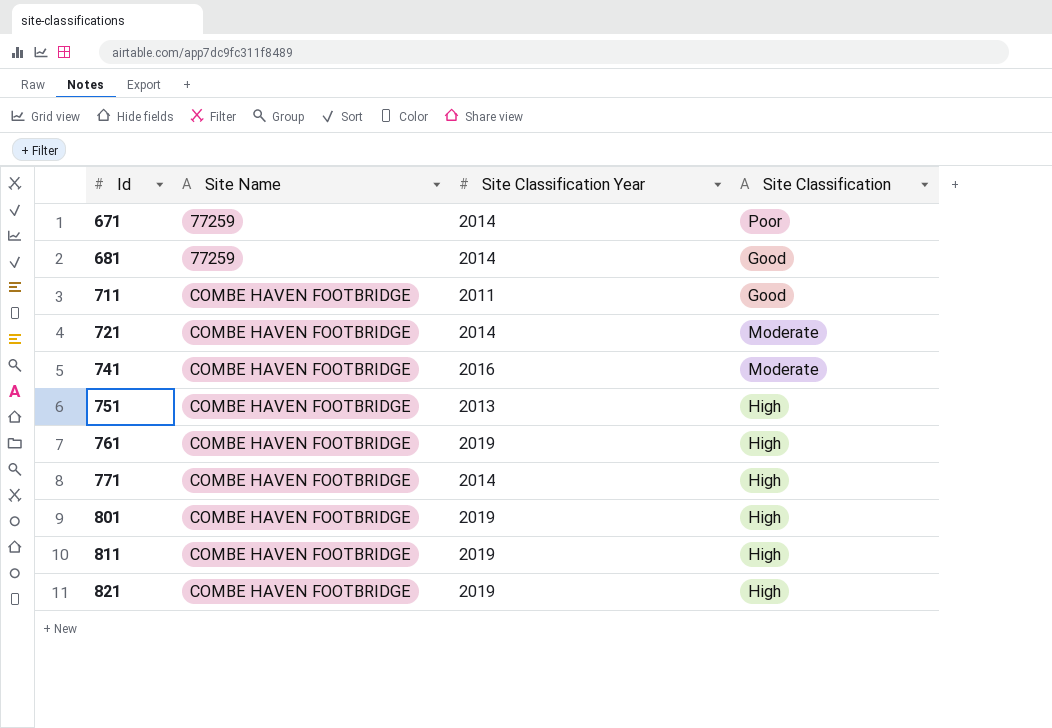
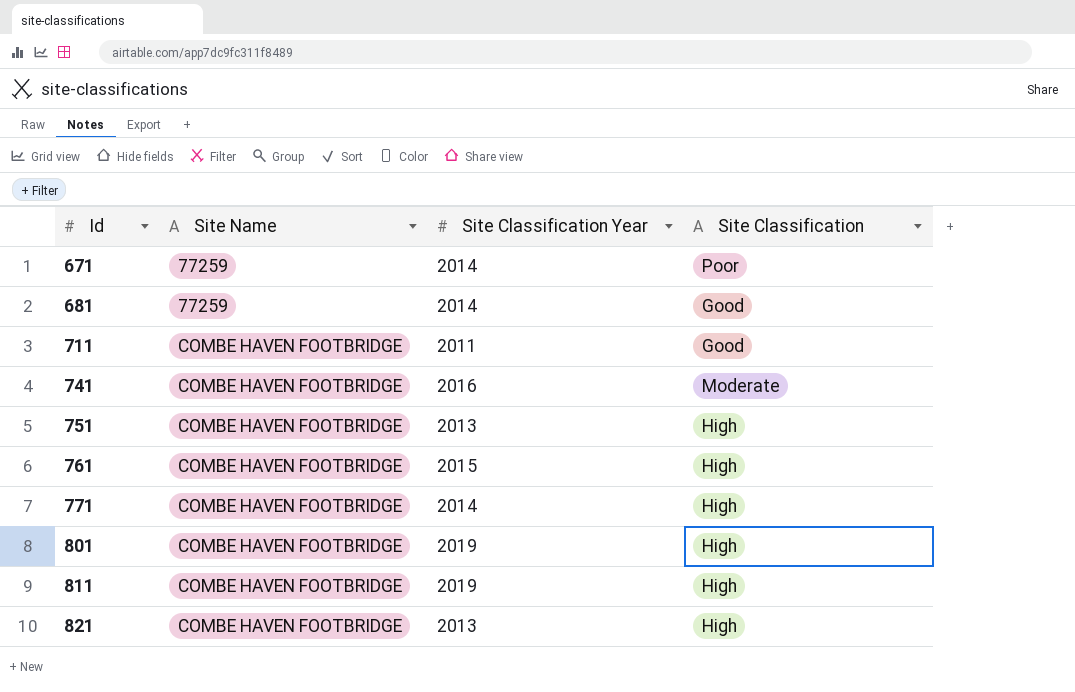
row 721: COMBE HAVEN FOOTBRIDGE | 2014 | Moderate -> none
761 | Site Classification Year: 2019 -> 2015
821 | Site Classification Year: 2019 -> 2013

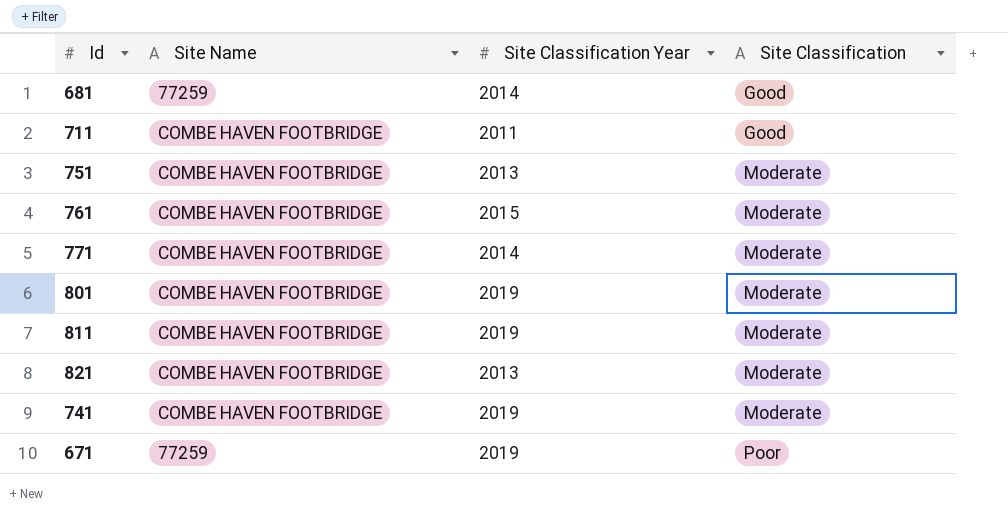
row order: Id ascending -> Site Classification ascending
751 | Site Classification: High -> Moderate
761 | Site Classification: High -> Moderate
771 | Site Classification: High -> Moderate
801 | Site Classification: High -> Moderate
811 | Site Classification: High -> Moderate
821 | Site Classification: High -> Moderate
741 | Site Classification Year: 2016 -> 2019
671 | Site Classification Year: 2014 -> 2019

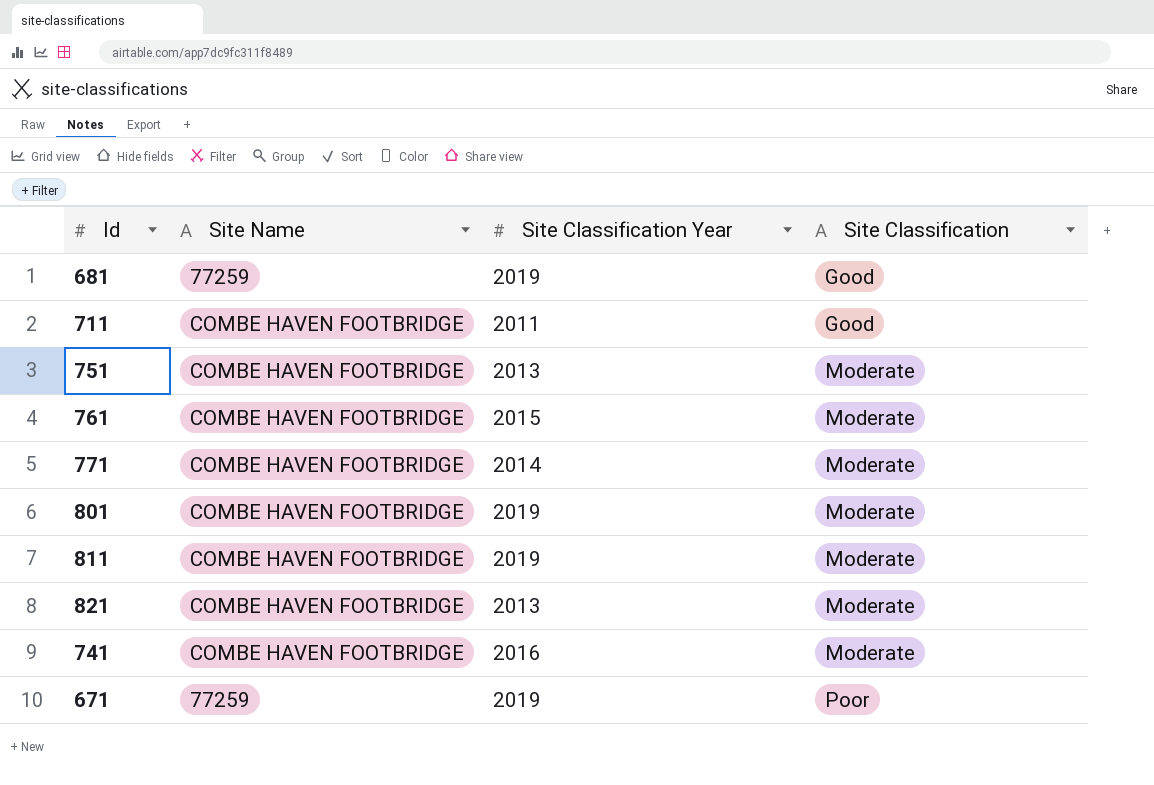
681 | Site Classification Year: 2014 -> 2019
741 | Site Classification Year: 2019 -> 2016

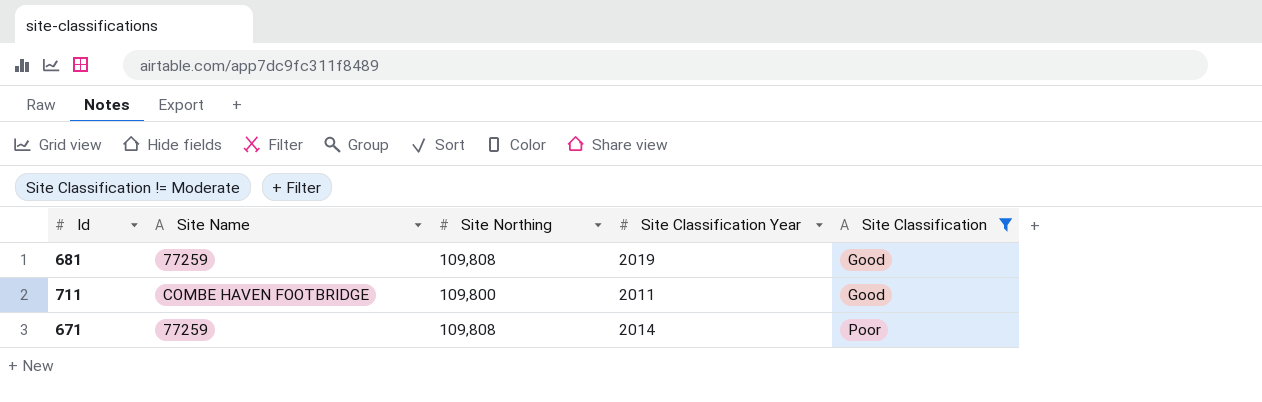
filter: none -> Site Classification != Moderate
column Site Northing | position: none -> 3
671 | Site Classification Year: 2019 -> 2014

